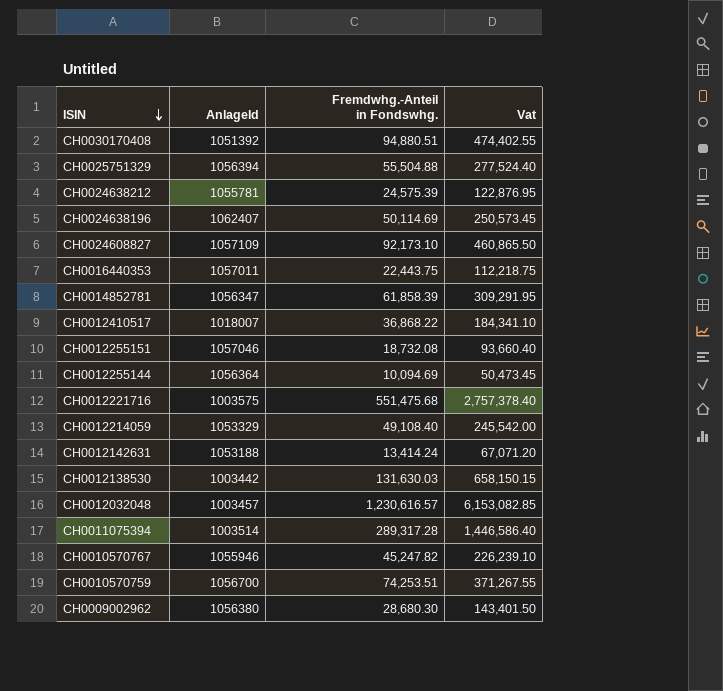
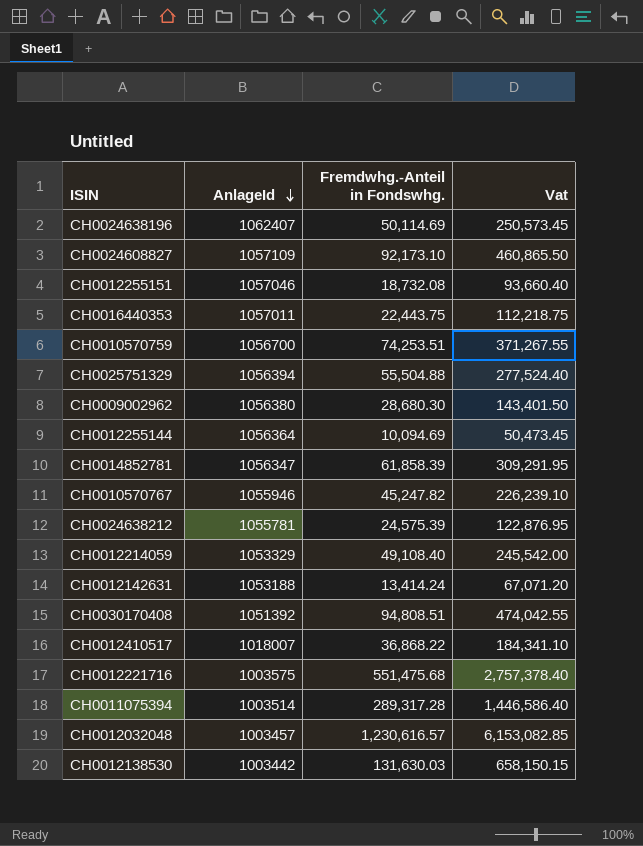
row order: ISIN descending -> AnlageId descending
CH0030170408 | Fremdwhg.-Anteil in Fondswhg.: 94,880.51 -> 94,808.51
CH0030170408 | Vat: 474,402.55 -> 474,042.55

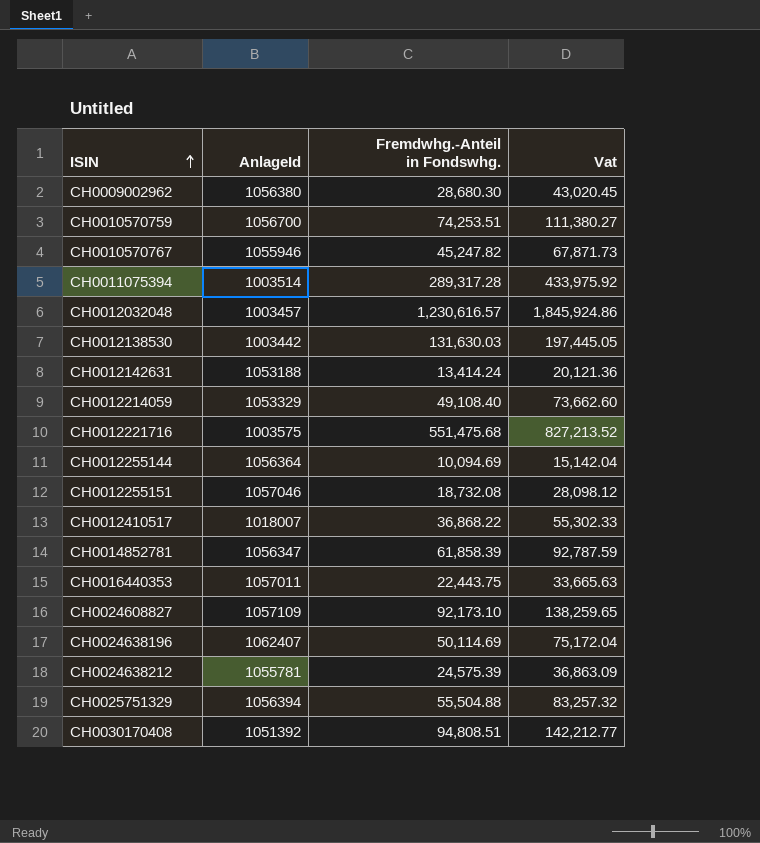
row order: AnlageId descending -> ISIN ascending
column Vat | formula: [Fremdwhg.-Anteil in Fondswhg.] * 5 -> [Fremdwhg.-Anteil in Fondswhg.] * 1.5

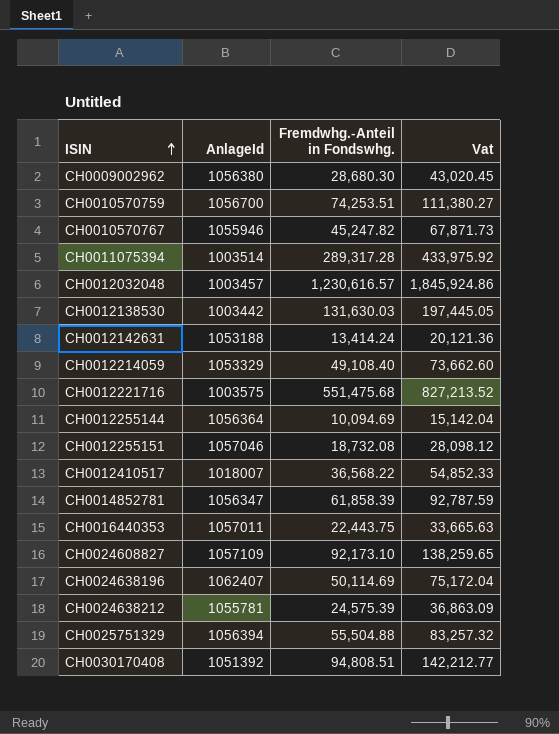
CH0012410517 | Fremdwhg.-Anteil in Fondswhg.: 36,868.22 -> 36,568.22
CH0012410517 | Vat: 55,302.33 -> 54,852.33

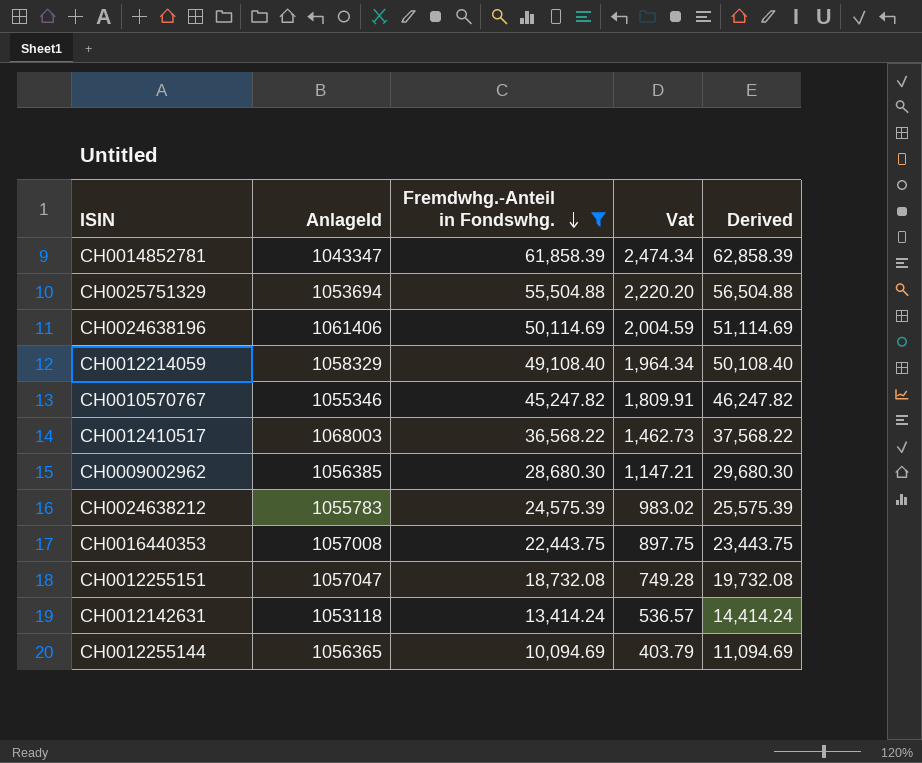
filter: none -> Fremdwhg.-Anteil in Fondswhg. <= 61,858.39
row order: ISIN ascending -> Fremdwhg.-Anteil in Fondswhg. descending
column Vat | formula: [Fremdwhg.-Anteil in Fondswhg.] * 1.5 -> [Fremdwhg.-Anteil in Fondswhg.] * 0.04
column Derived | formula: none -> [Fremdwhg.-Anteil in Fondswhg.] + 1000
CH0014852781 | AnlageId: 1056347 -> 1043347
CH0025751329 | AnlageId: 1056394 -> 1053694
CH0024638196 | AnlageId: 1062407 -> 1061406
CH0012214059 | AnlageId: 1053329 -> 1058329
CH0010570767 | AnlageId: 1055946 -> 1055346
CH0012410517 | AnlageId: 1018007 -> 1068003
CH0009002962 | AnlageId: 1056380 -> 1056385
CH0024638212 | AnlageId: 1055781 -> 1055783
CH0016440353 | AnlageId: 1057011 -> 1057008
CH0012255151 | AnlageId: 1057046 -> 1057047
CH0012142631 | AnlageId: 1053188 -> 1053118
CH0012255144 | AnlageId: 1056364 -> 1056365

